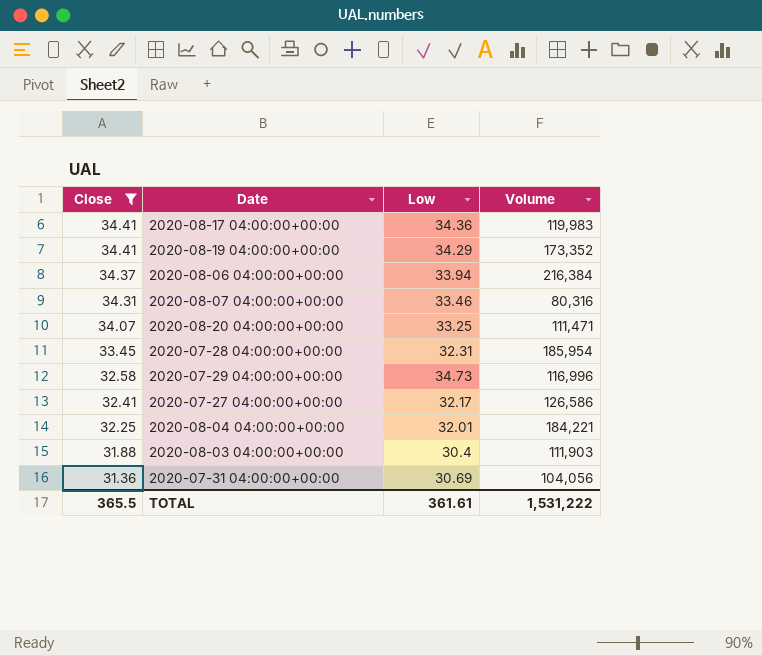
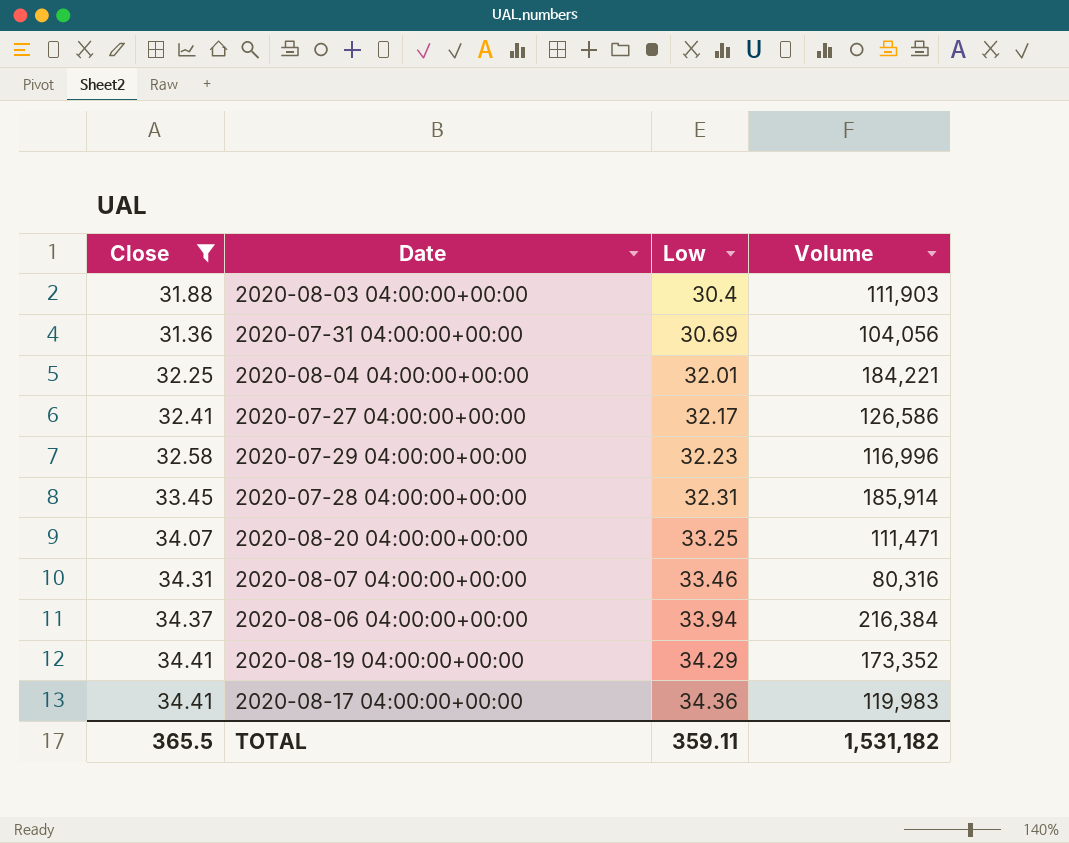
row order: Close descending -> Low ascending
2020-07-29 04:00:00+00:00 | Low: 34.73 -> 32.23
2020-07-28 04:00:00+00:00 | Volume: 185,954 -> 185,914
TOTAL | Low: 361.61 -> 359.11
TOTAL | Volume: 1,531,222 -> 1,531,182

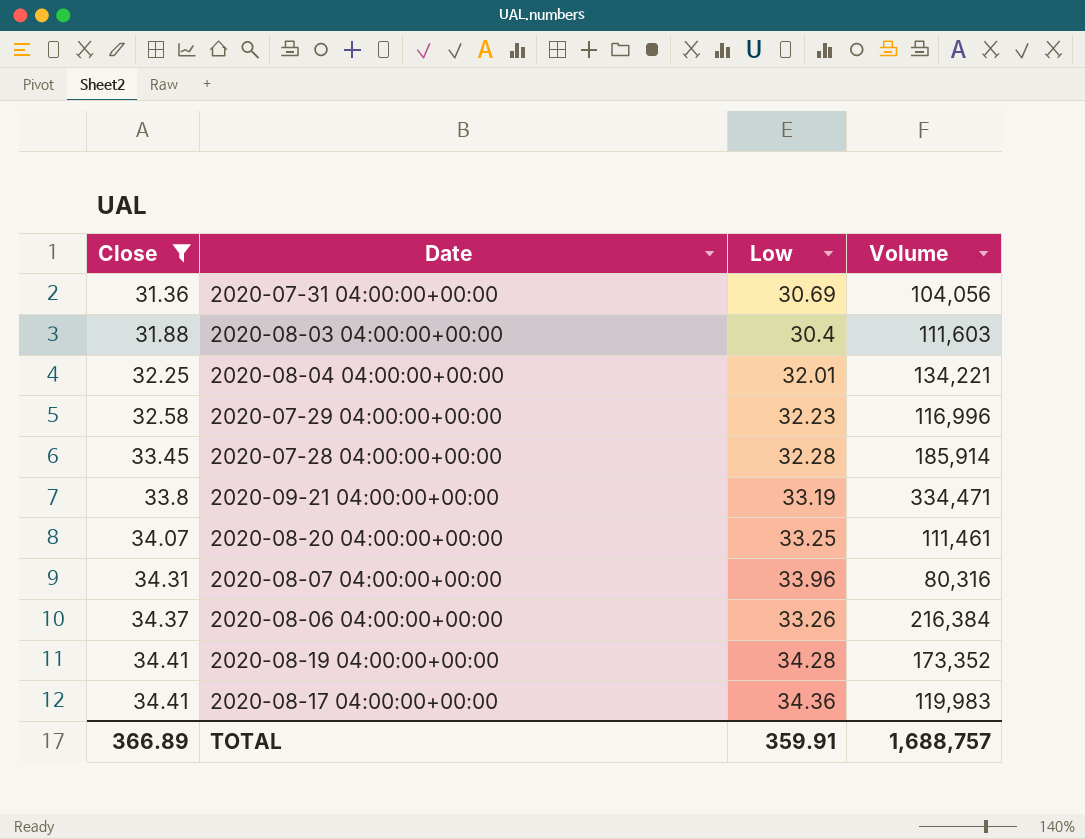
row order: Low ascending -> Close ascending
row 2020-07-27 04:00:00+00:00: 32.41 | 32.17 | 126,586 -> none
2020-08-03 04:00:00+00:00 | Volume: 111,903 -> 111,603
2020-08-04 04:00:00+00:00 | Volume: 184,221 -> 134,221
2020-07-28 04:00:00+00:00 | Low: 32.31 -> 32.28
row 2020-09-21 04:00:00+00:00: none -> 33.8 | 33.19 | 334,471
2020-08-20 04:00:00+00:00 | Volume: 111,471 -> 111,461
2020-08-07 04:00:00+00:00 | Low: 33.46 -> 33.96
2020-08-06 04:00:00+00:00 | Low: 33.94 -> 33.26
2020-08-19 04:00:00+00:00 | Low: 34.29 -> 34.28
TOTAL | Close: 365.5 -> 366.89
TOTAL | Low: 359.11 -> 359.91
TOTAL | Volume: 1,531,182 -> 1,688,757

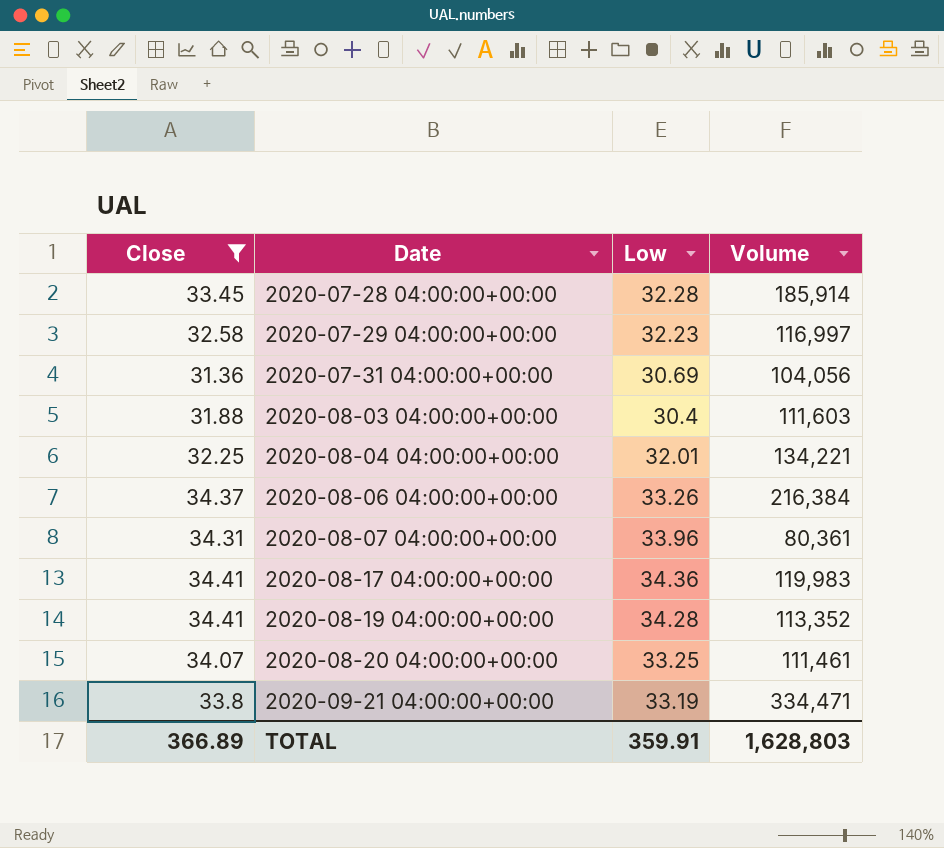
row order: Close ascending -> Date ascending
2020-07-29 04:00:00+00:00 | Volume: 116,996 -> 116,997
2020-08-07 04:00:00+00:00 | Volume: 80,316 -> 80,361
2020-08-19 04:00:00+00:00 | Volume: 173,352 -> 113,352
TOTAL | Volume: 1,688,757 -> 1,628,803

